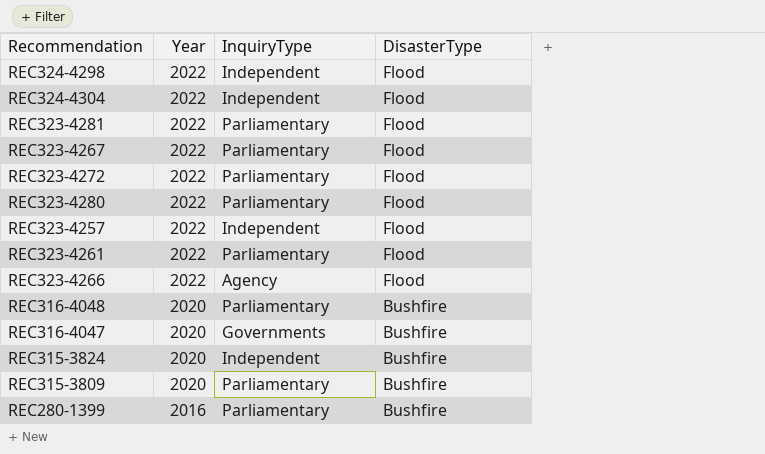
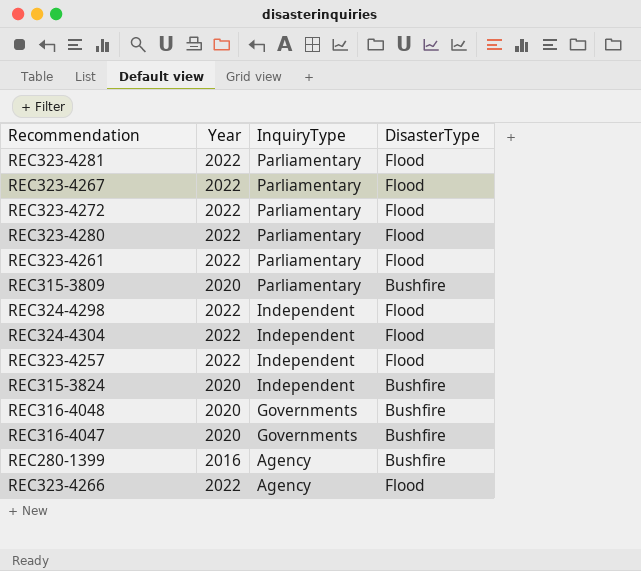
row order: Year descending -> InquiryType descending
REC316-4048 | InquiryType: Parliamentary -> Governments
REC280-1399 | InquiryType: Parliamentary -> Agency

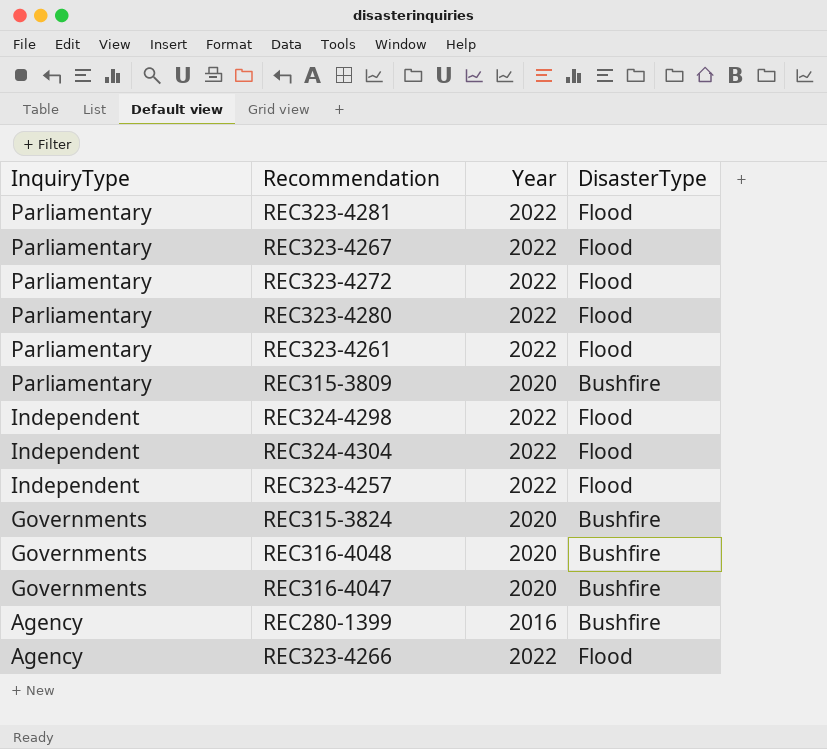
column InquiryType | position: 3 -> 1
REC315-3824 | InquiryType: Independent -> Governments

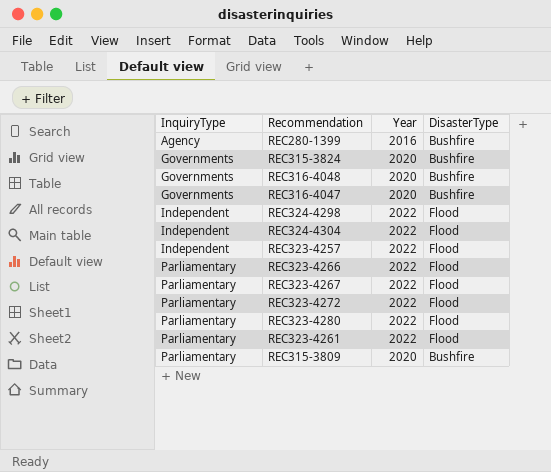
row order: InquiryType descending -> InquiryType ascending
row REC323-4281: Parliamentary | 2022 | Flood -> none
REC323-4266 | InquiryType: Agency -> Parliamentary

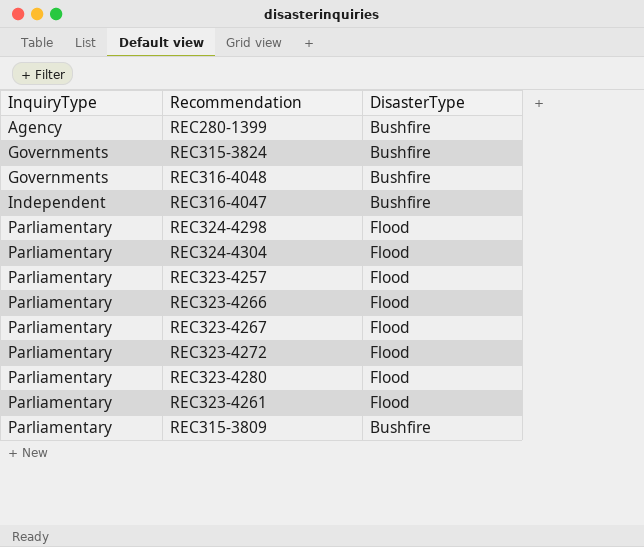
column Year | position: 3 -> none
REC316-4047 | InquiryType: Governments -> Independent
REC324-4298 | InquiryType: Independent -> Parliamentary
REC324-4304 | InquiryType: Independent -> Parliamentary
REC323-4257 | InquiryType: Independent -> Parliamentary

